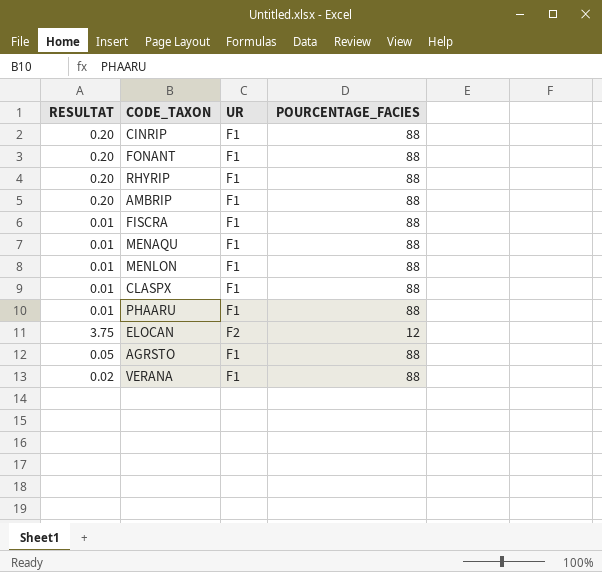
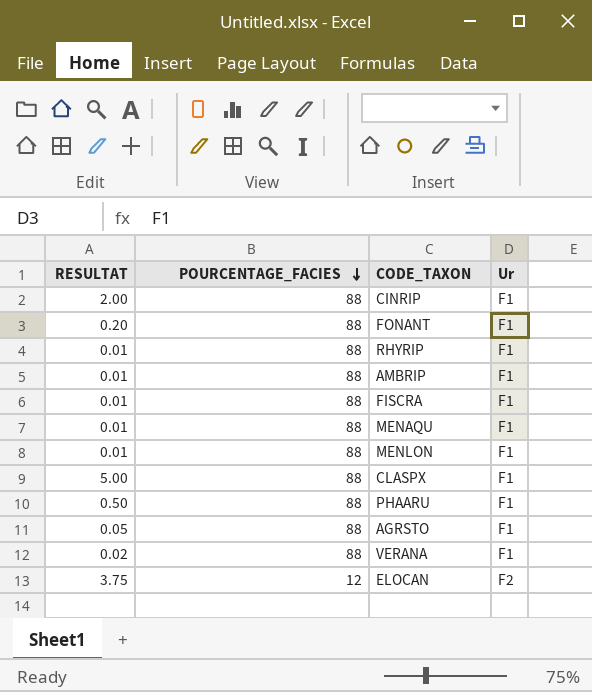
row order: none -> POURCENTAGE_FACIES descending
column POURCENTAGE_FACIES | position: 4 -> 2
column name: UR -> Ur
CINRIP | RESULTAT: 0.20 -> 2.00
RHYRIP | RESULTAT: 0.20 -> 0.01
AMBRIP | RESULTAT: 0.20 -> 0.01
CLASPX | RESULTAT: 0.01 -> 5.00
PHAARU | RESULTAT: 0.01 -> 0.50

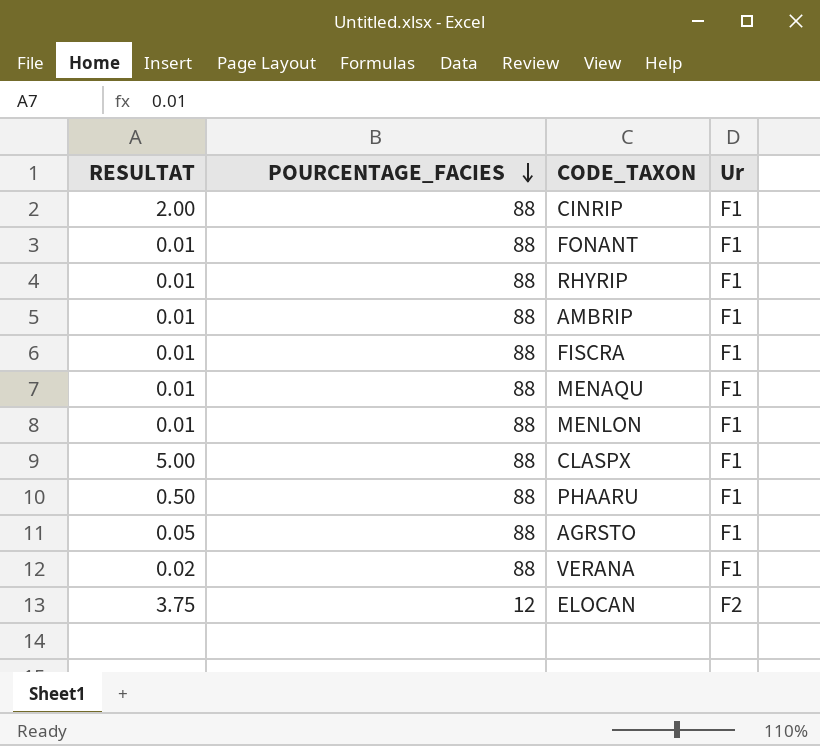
FONANT | RESULTAT: 0.20 -> 0.01

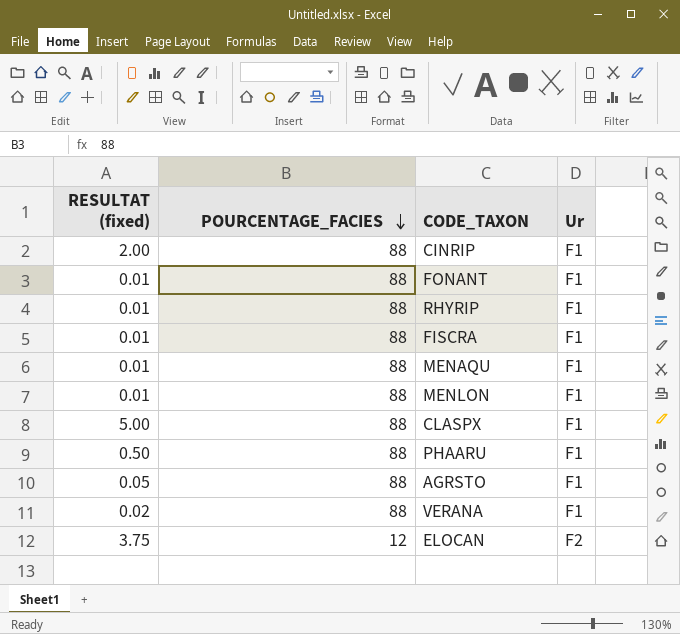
column name: RESULTAT -> RESULTAT (fixed)
row AMBRIP: 0.01 | 88 | F1 -> none

